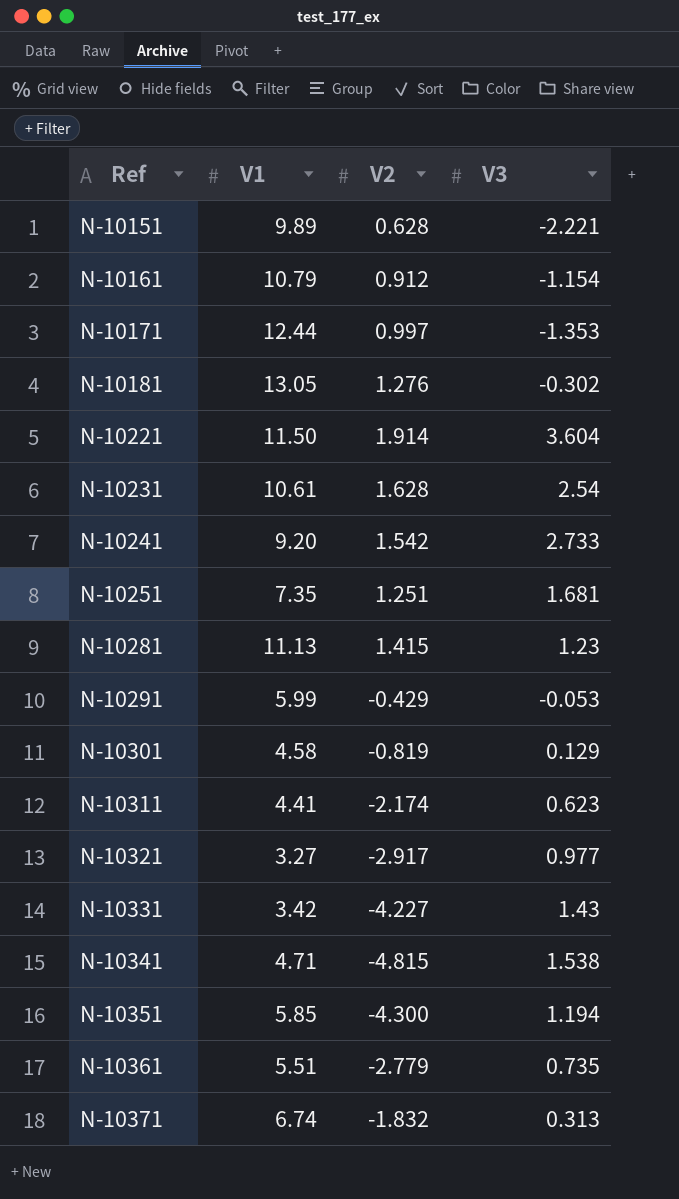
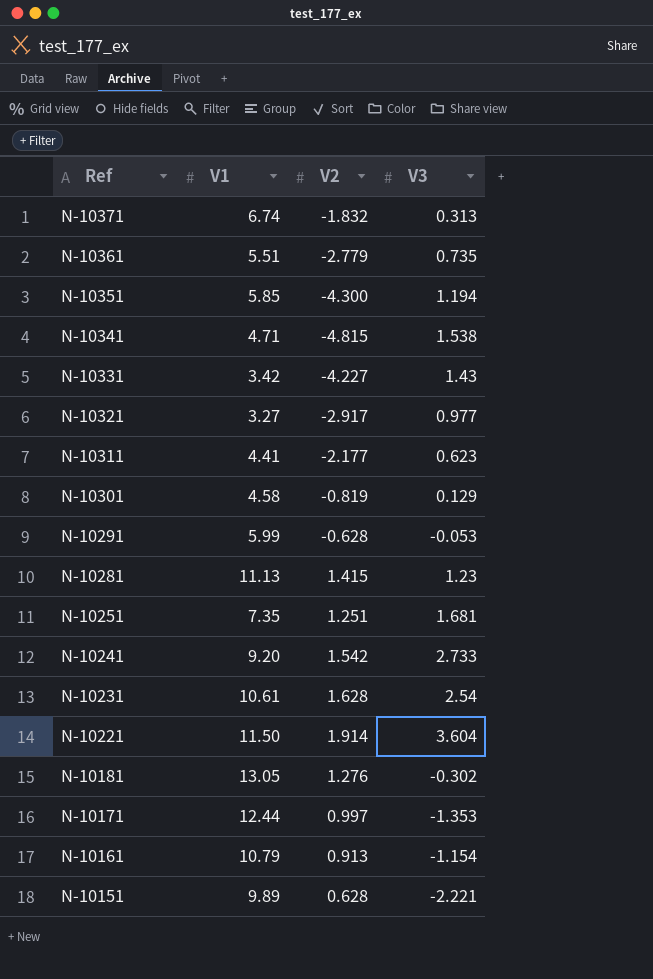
row order: Ref ascending -> Ref descending
N-10311 | V2: -2.174 -> -2.177
N-10291 | V2: -0.429 -> -0.628
N-10161 | V2: 0.912 -> 0.913

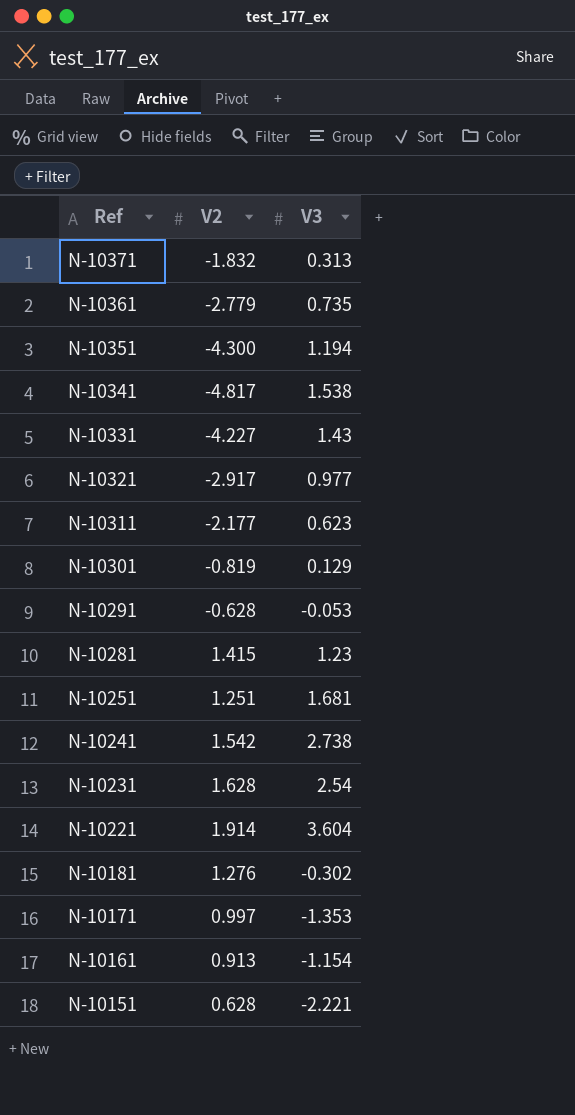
column V1 | position: 2 -> none
N-10341 | V2: -4.815 -> -4.817
N-10241 | V3: 2.733 -> 2.738

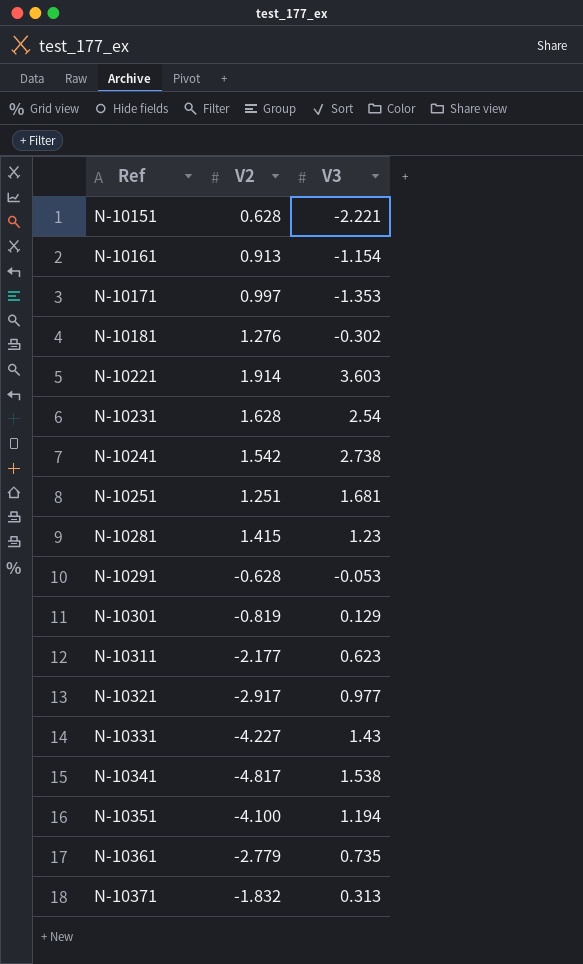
row order: Ref descending -> Ref ascending
N-10221 | V3: 3.604 -> 3.603
N-10351 | V2: -4.300 -> -4.100

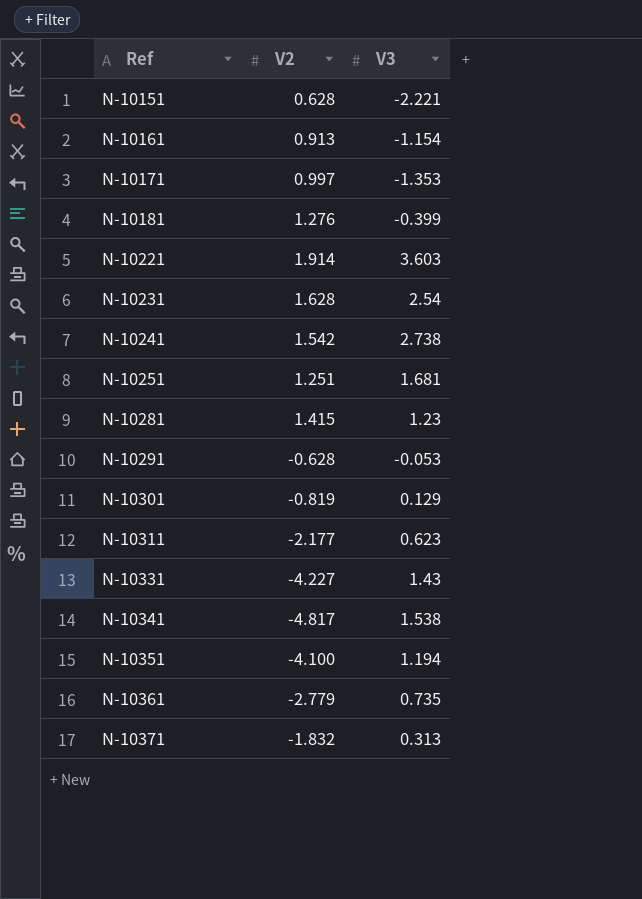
row N-10321: -2.917 | 0.977 -> none
N-10181 | V3: -0.302 -> -0.399

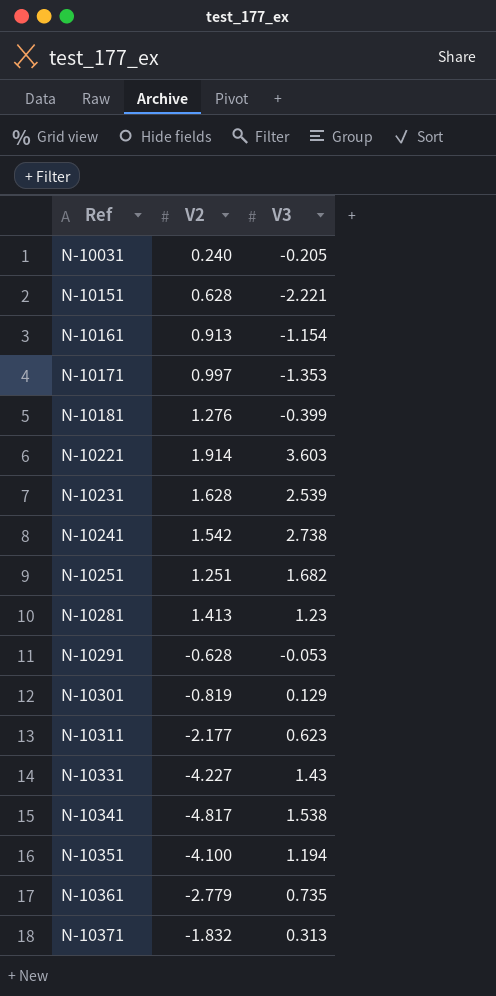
row N-10031: none -> 0.240 | -0.205
N-10231 | V3: 2.54 -> 2.539
N-10251 | V3: 1.681 -> 1.682
N-10281 | V2: 1.415 -> 1.413

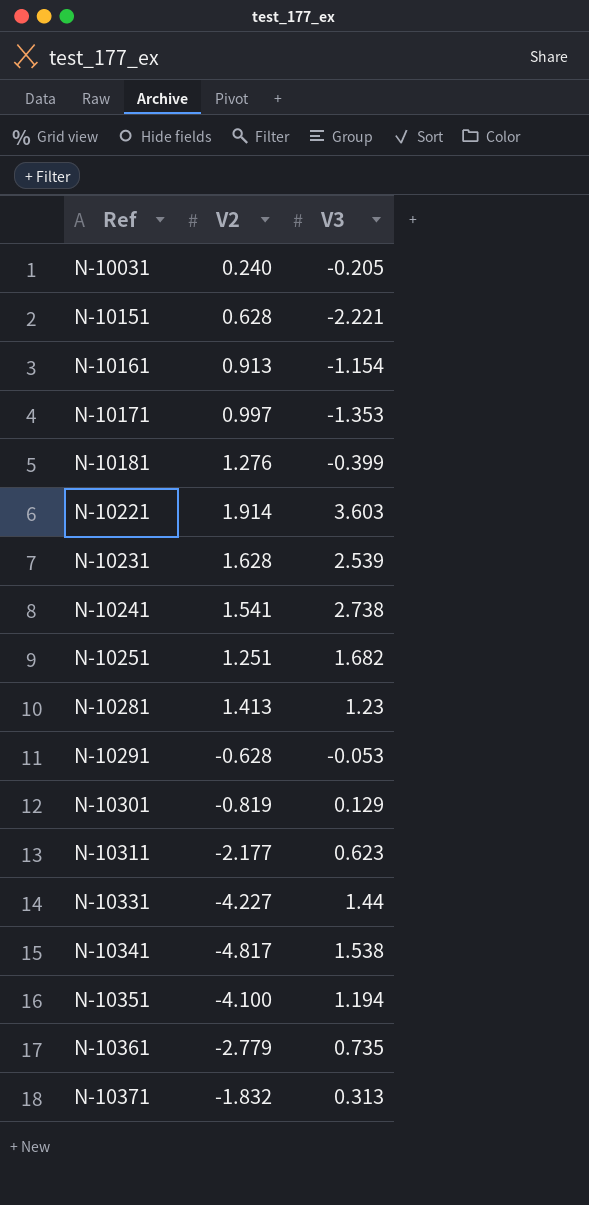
N-10241 | V2: 1.542 -> 1.541
N-10331 | V3: 1.43 -> 1.44

